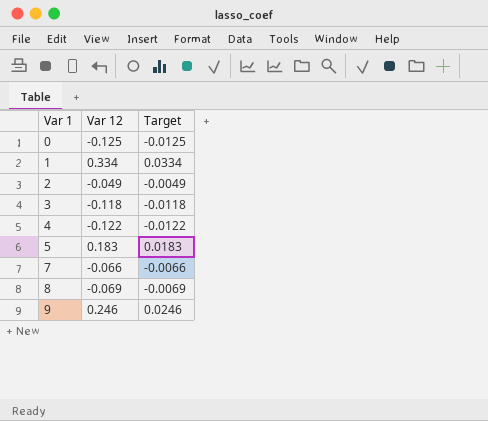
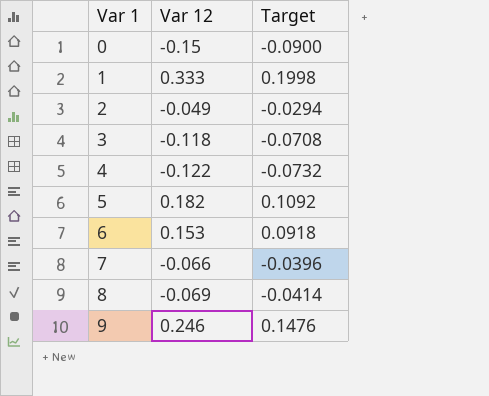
column Target | formula: [Var 12] * 0.1 -> [Var 12] * 0.6
0 | Var 12: -0.125 -> -0.15
1 | Var 12: 0.334 -> 0.333
5 | Var 12: 0.183 -> 0.182
row 6: none -> 0.153 | 0.0918

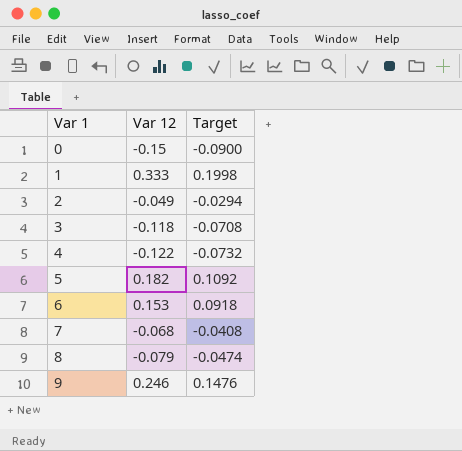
7 | Var 12: -0.066 -> -0.068
7 | Target: -0.0396 -> -0.0408
8 | Var 12: -0.069 -> -0.079
8 | Target: -0.0414 -> -0.0474

